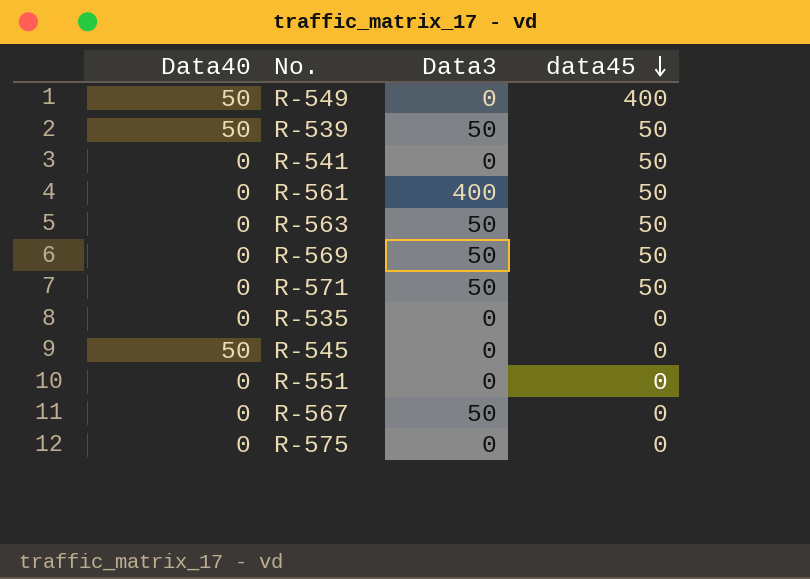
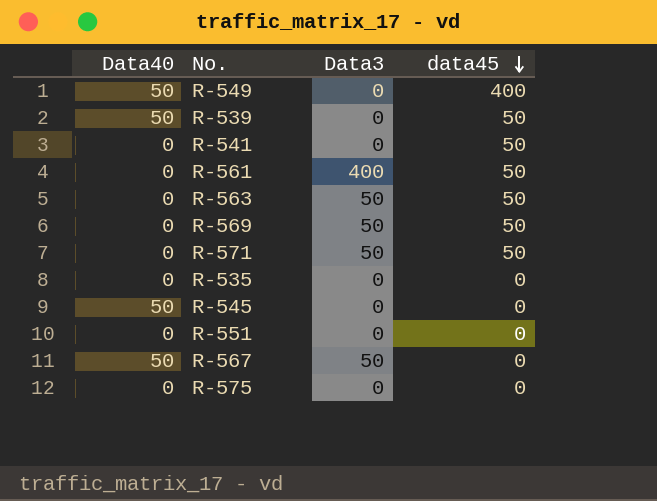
R-539 | Data3: 50 -> 0
R-567 | Data40: 0 -> 50

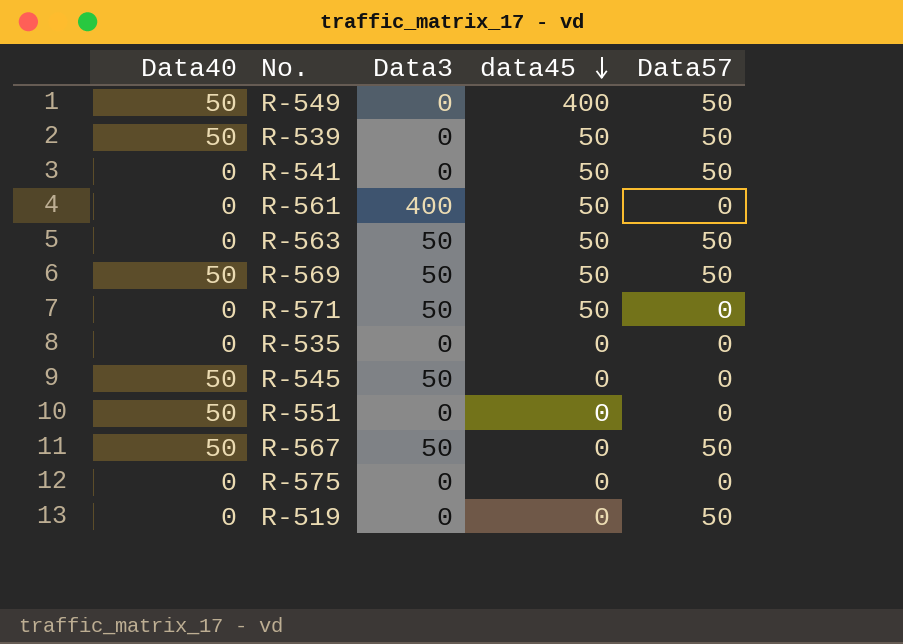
column Data57 | position: none -> 5
R-569 | Data40: 0 -> 50
R-545 | Data3: 0 -> 50
R-551 | Data40: 0 -> 50
row R-519: none -> 0 | 0 | 0 | 50

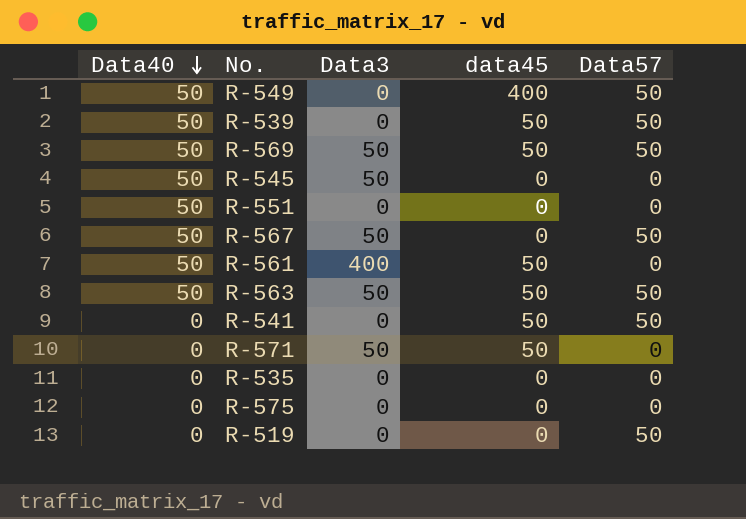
row order: data45 descending -> Data40 descending
R-561 | Data40: 0 -> 50
R-563 | Data40: 0 -> 50

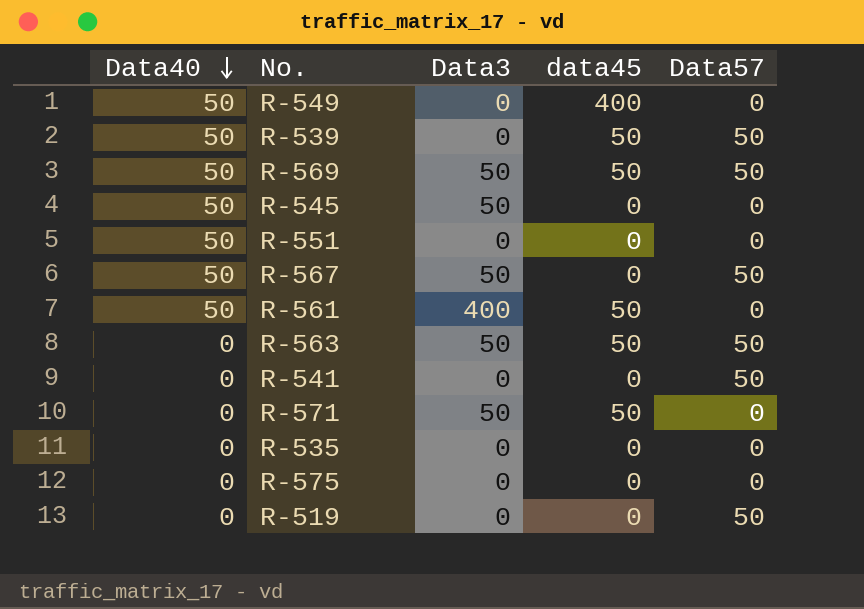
R-549 | Data57: 50 -> 0
R-563 | Data40: 50 -> 0
R-541 | data45: 50 -> 0

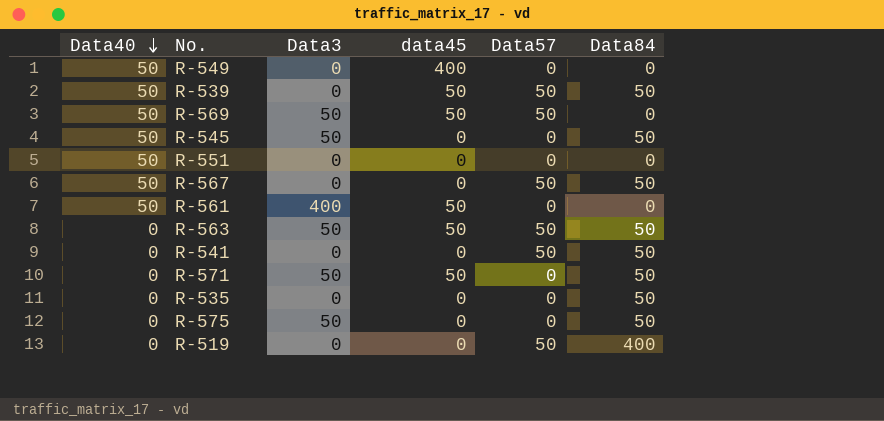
column Data84 | position: none -> 6
R-567 | Data3: 50 -> 0
R-575 | Data3: 0 -> 50

